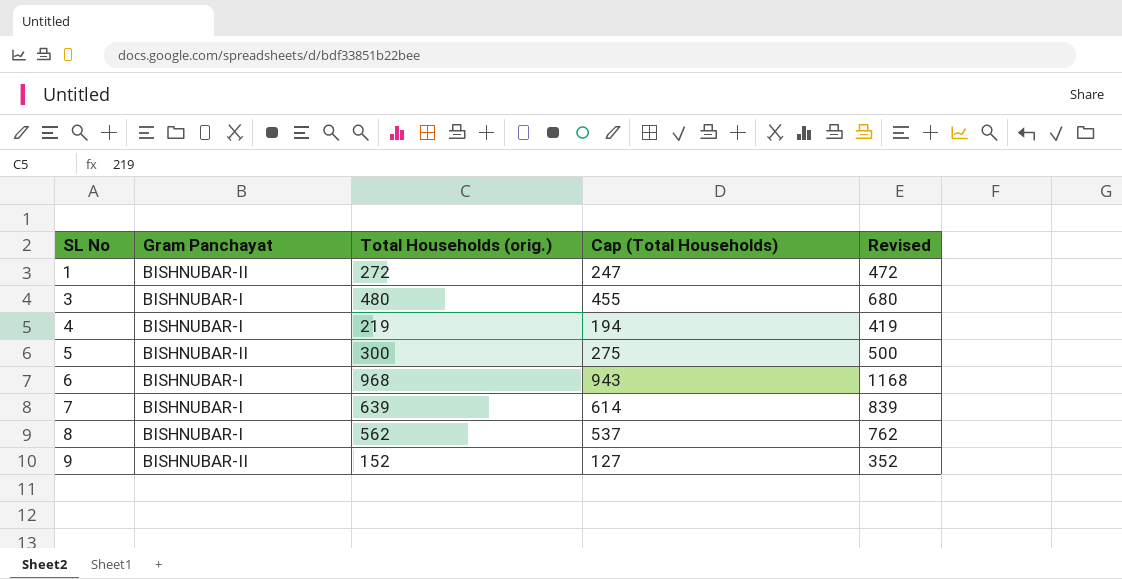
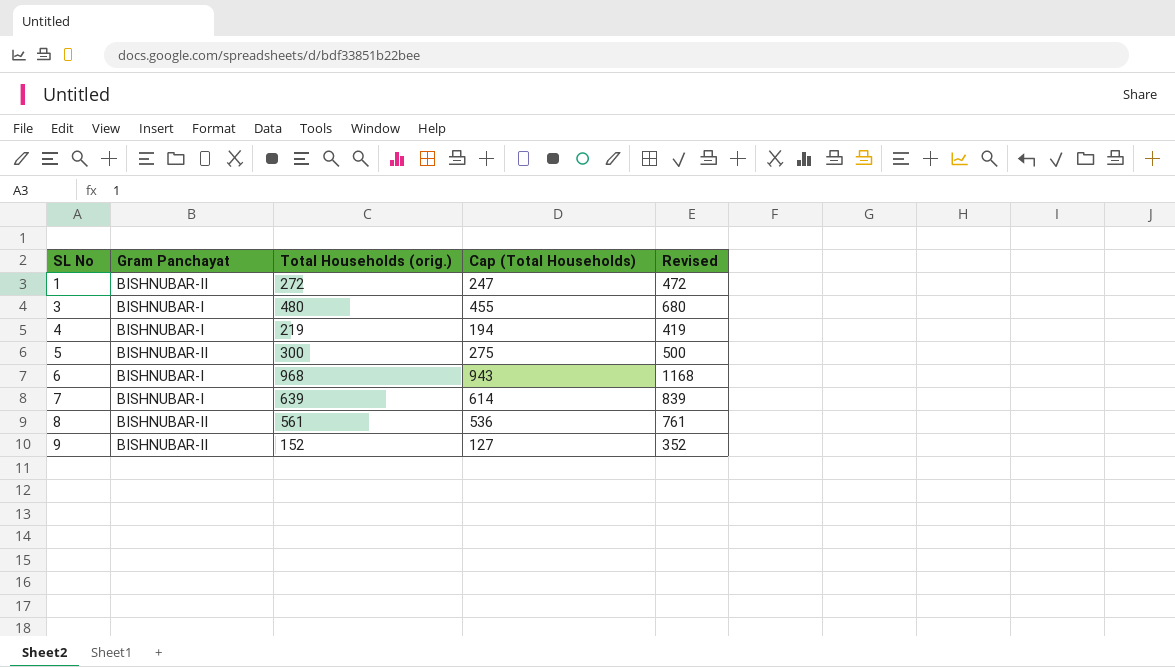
8 | Gram Panchayat: BISHNUBAR-I -> BISHNUBAR-II
8 | Total Households (orig.): 562 -> 561
8 | Cap (Total Households): 537 -> 536
8 | Revised: 762 -> 761

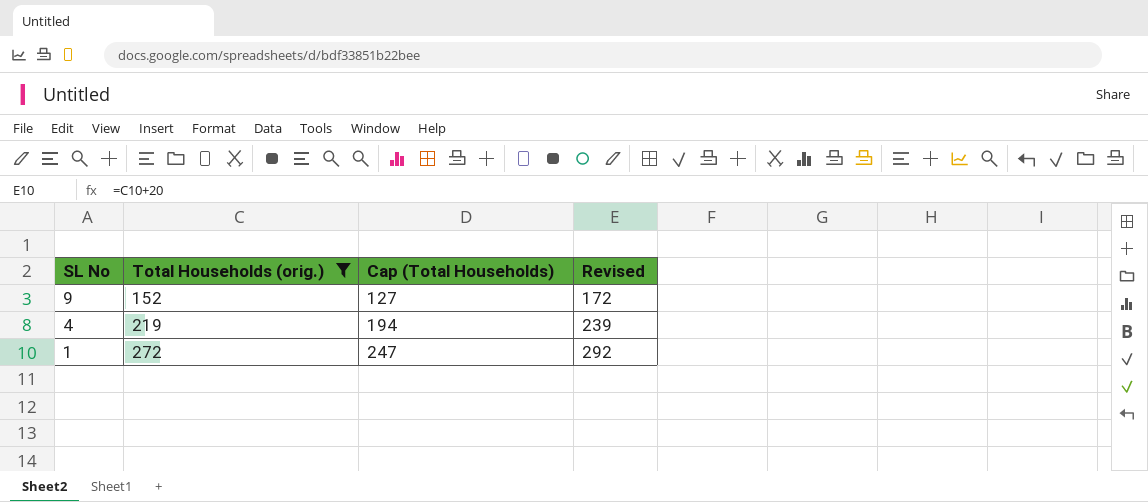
filter: none -> Total Households (orig.) <= 272
row order: SL No ascending -> SL No descending
column Gram Panchayat | position: 2 -> none
column Revised | formula: [Total Households (orig.)] + 200 -> [Total Households (orig.)] + 20

